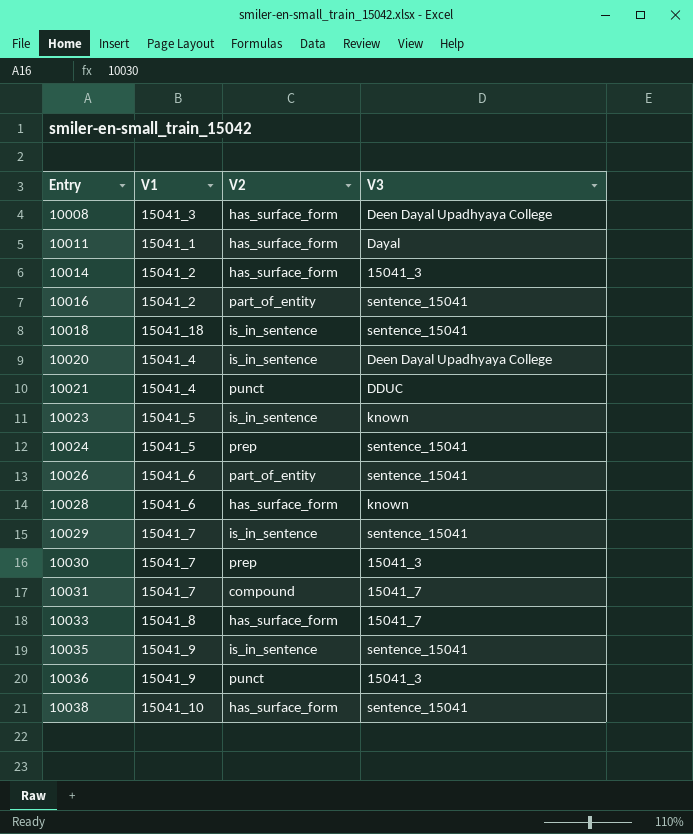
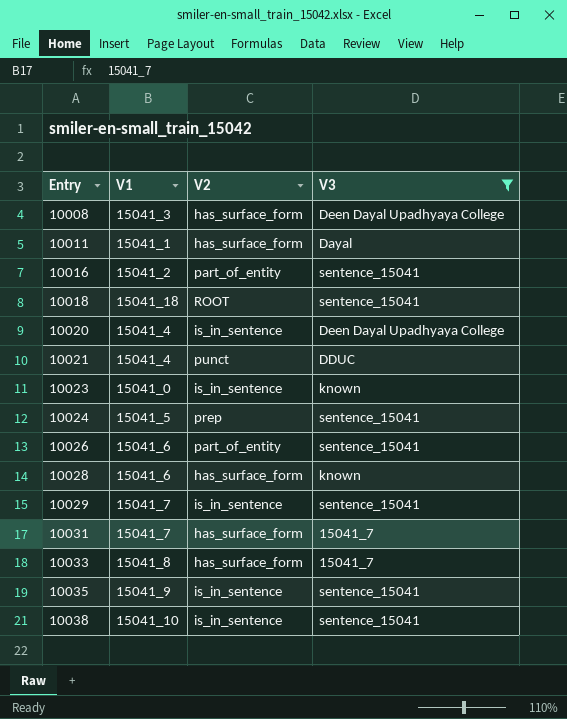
filter: none -> V3 != 15041_3
10018 | V2: is_in_sentence -> ROOT
10023 | V1: 15041_5 -> 15041_0
10031 | V2: compound -> has_surface_form
10038 | V2: has_surface_form -> is_in_sentence

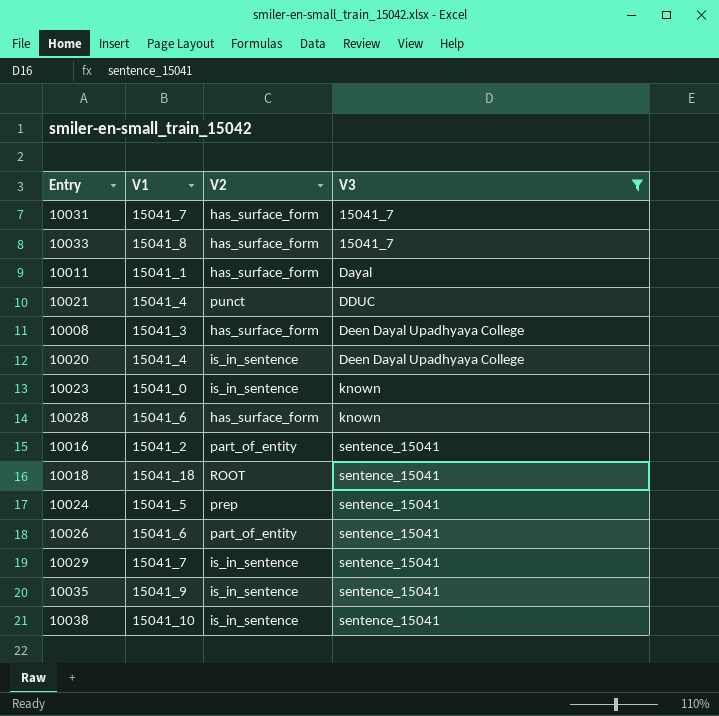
row order: Entry ascending -> V3 ascending

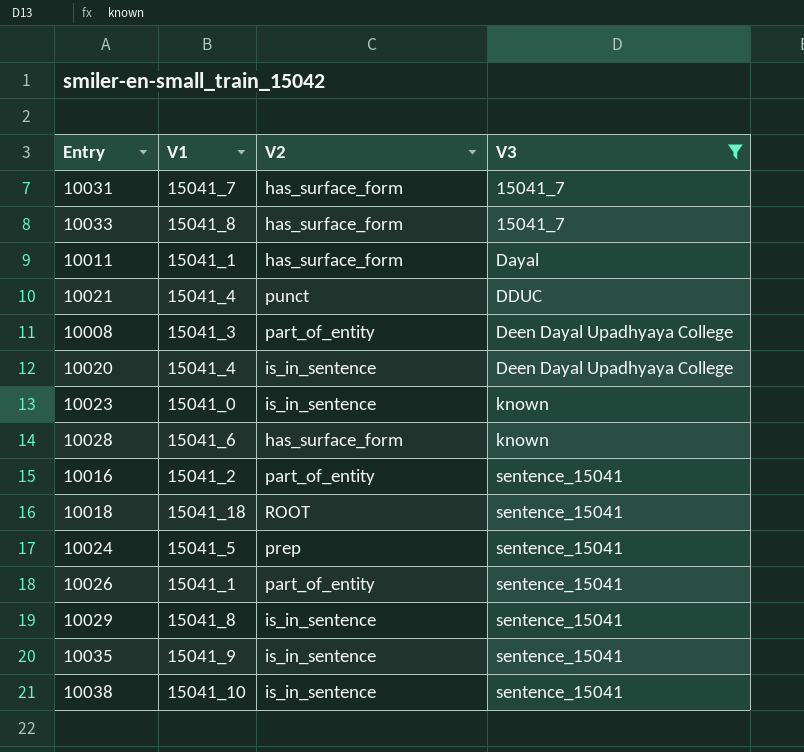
10008 | V2: has_surface_form -> part_of_entity
10026 | V1: 15041_6 -> 15041_1
10029 | V1: 15041_7 -> 15041_8

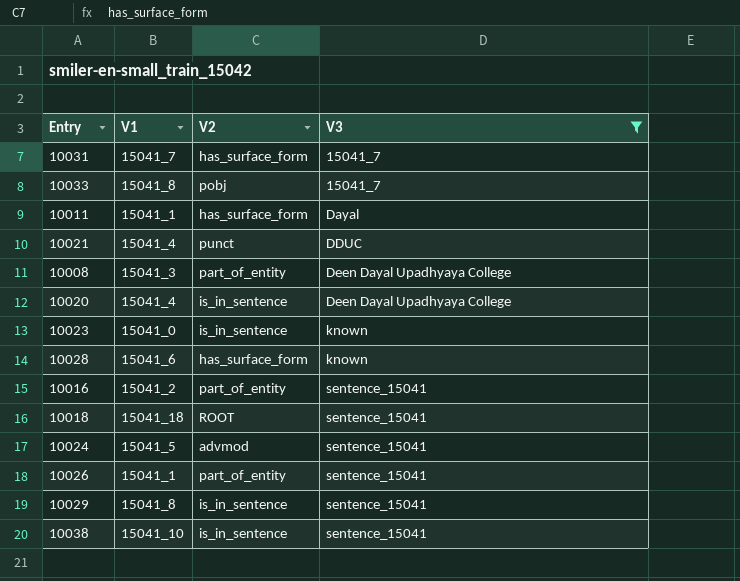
row 10035: 15041_9 | is_in_sentence | sentence_15041 -> none
10033 | V2: has_surface_form -> pobj
10024 | V2: prep -> advmod

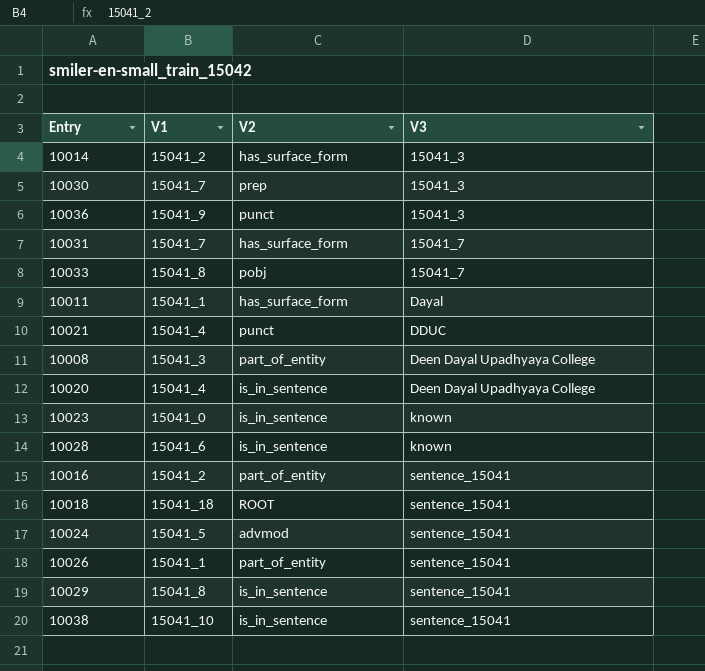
filter: V3 != 15041_3 -> none
10028 | V2: has_surface_form -> is_in_sentence

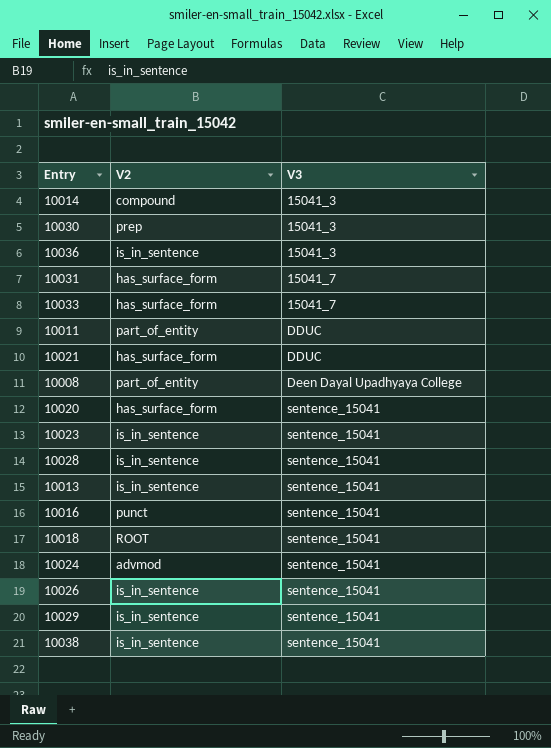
column V1 | position: 2 -> none
10014 | V2: has_surface_form -> compound
10036 | V2: punct -> is_in_sentence
10033 | V2: pobj -> has_surface_form
10011 | V2: has_surface_form -> part_of_entity
10011 | V3: Dayal -> DDUC
10021 | V2: punct -> has_surface_form
10020 | V2: is_in_sentence -> has_surface_form
10020 | V3: Deen Dayal Upadhyaya College -> sentence_15041
10023 | V3: known -> sentence_15041
10028 | V3: known -> sentence_15041
row 10013: none -> is_in_sentence | sentence_15041
10016 | V2: part_of_entity -> punct
10026 | V2: part_of_entity -> is_in_sentence

